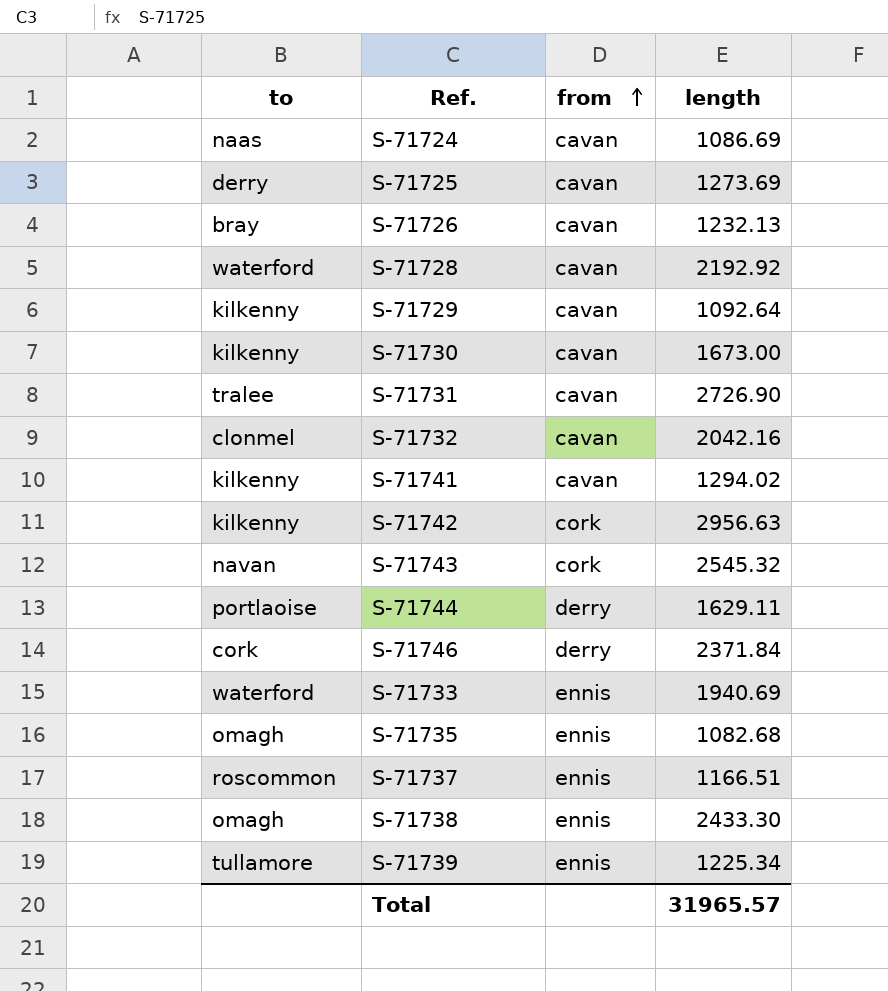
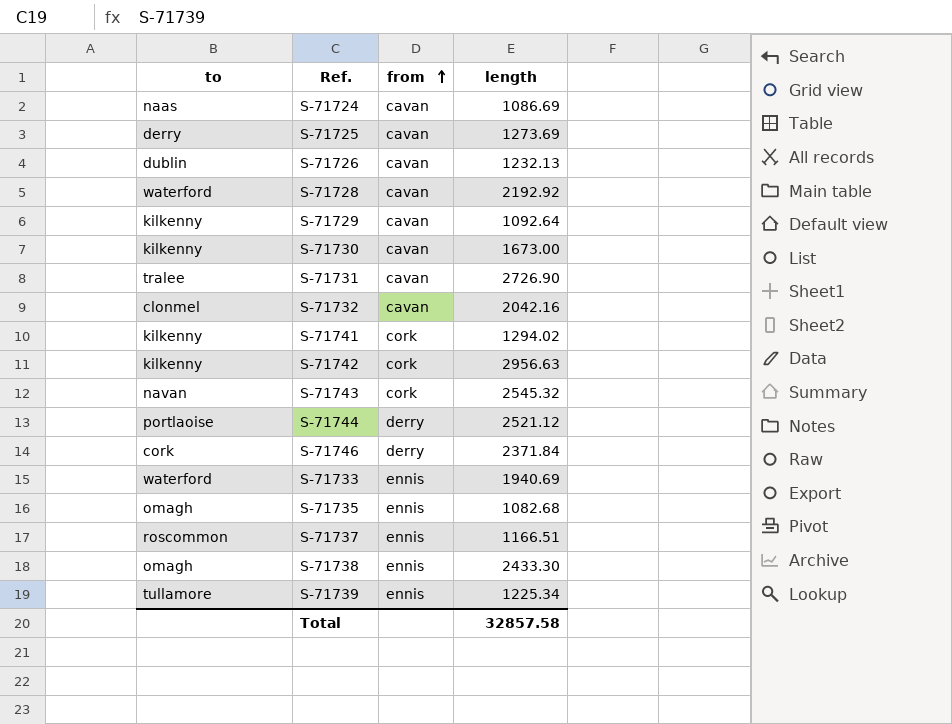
S-71726 | to: bray -> dublin
S-71741 | from: cavan -> cork
S-71744 | length: 1629.11 -> 2521.12
Total | length: 31965.57 -> 32857.58

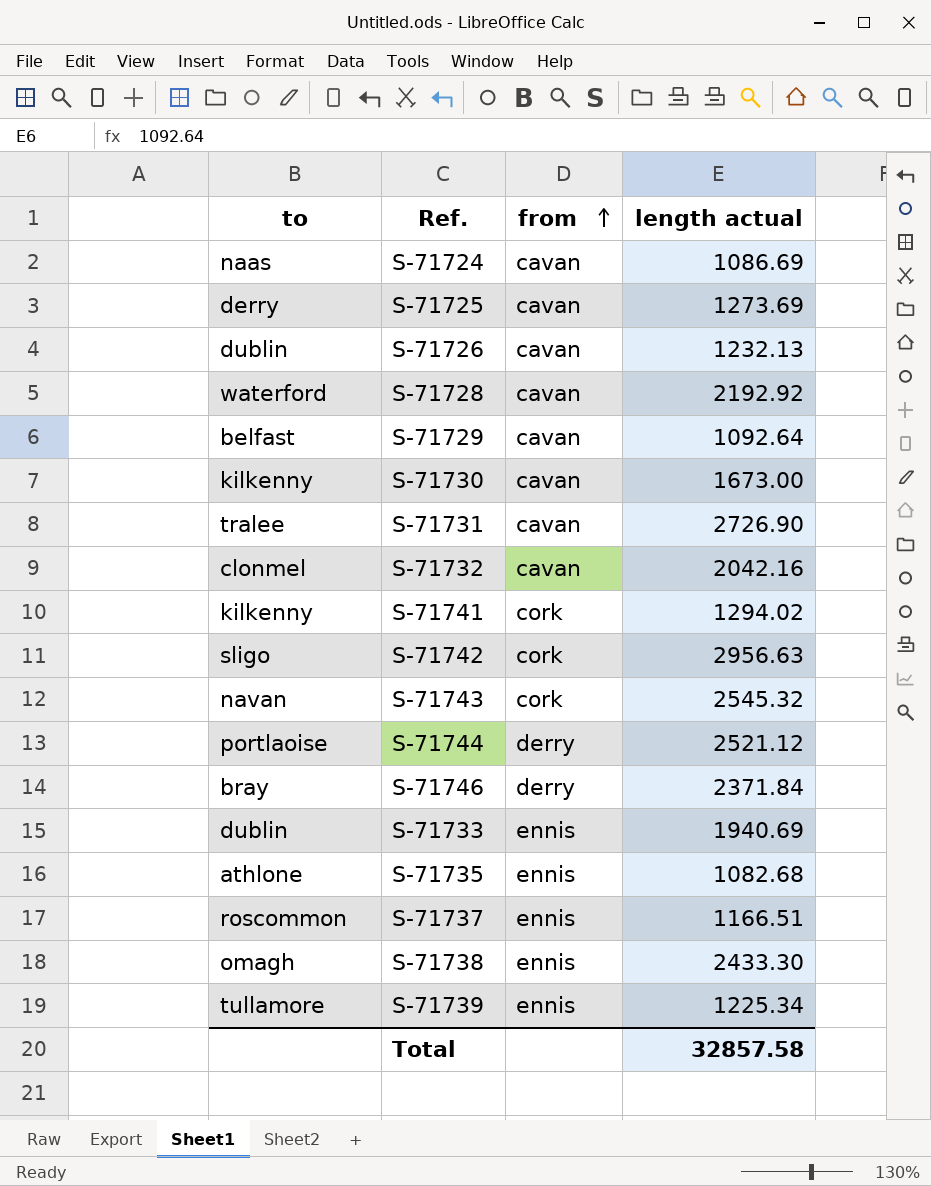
column name: length -> length actual
S-71729 | to: kilkenny -> belfast
S-71742 | to: kilkenny -> sligo
S-71746 | to: cork -> bray
S-71733 | to: waterford -> dublin
S-71735 | to: omagh -> athlone

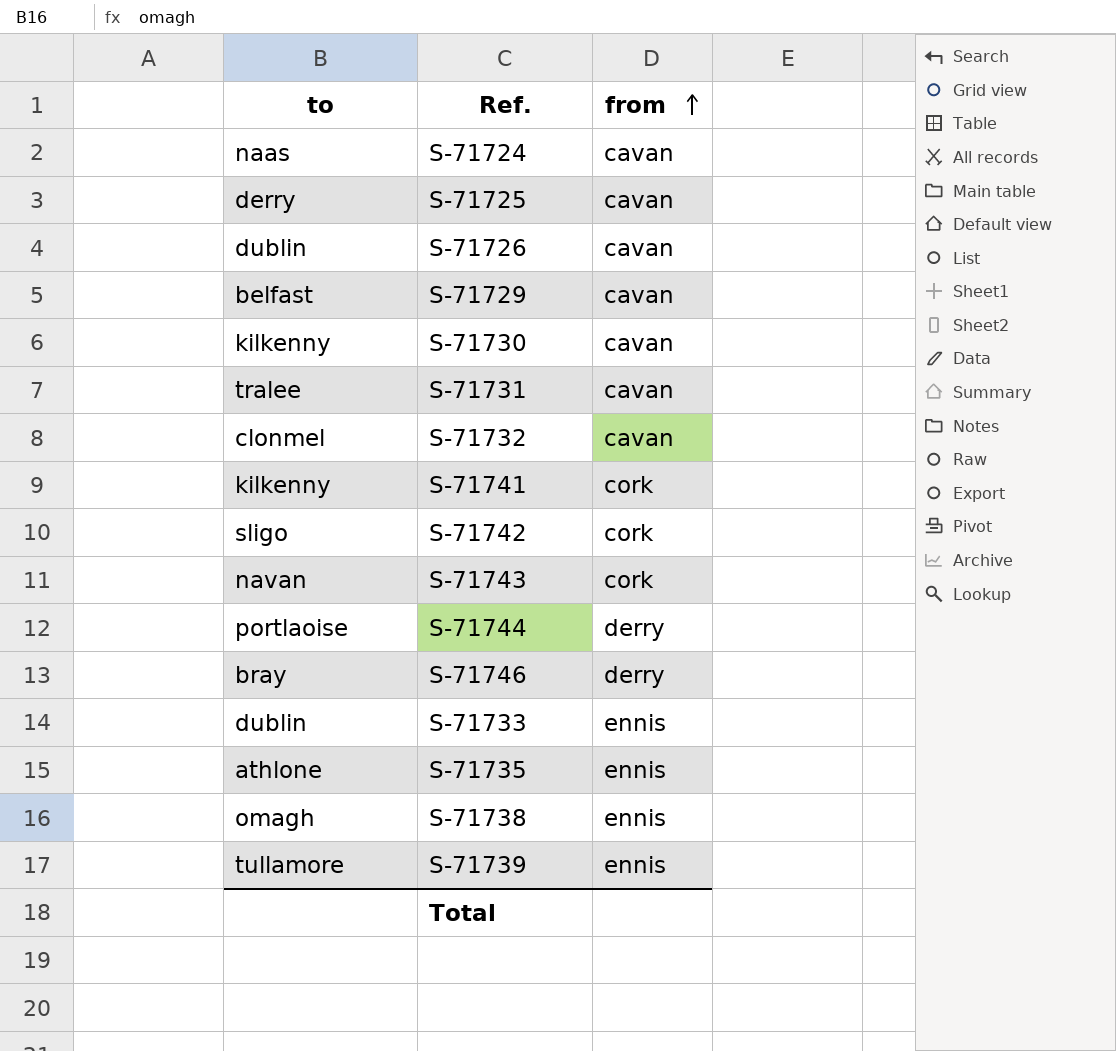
column length actual | position: 4 -> none
row S-71728: waterford | cavan | 2192.92 -> none
row S-71737: roscommon | ennis | 1166.51 -> none

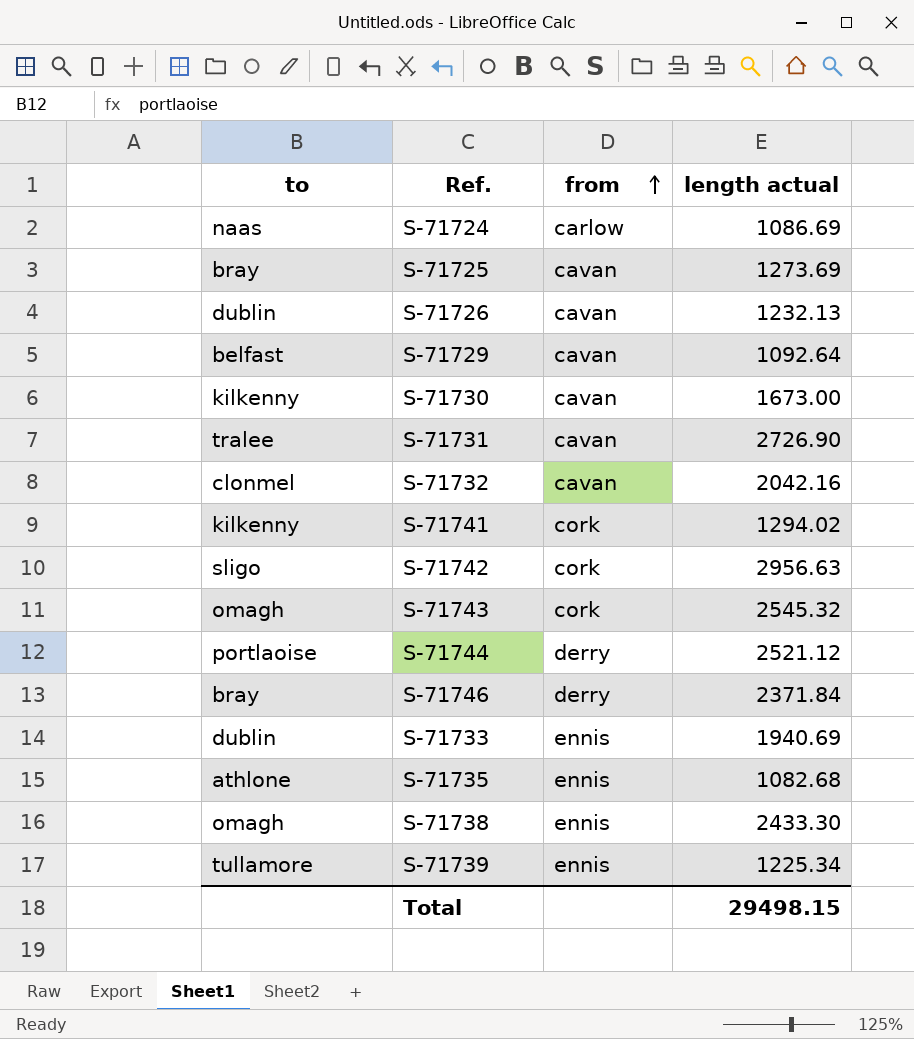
column length actual | position: none -> 4
S-71724 | from: cavan -> carlow
S-71725 | to: derry -> bray
S-71743 | to: navan -> omagh

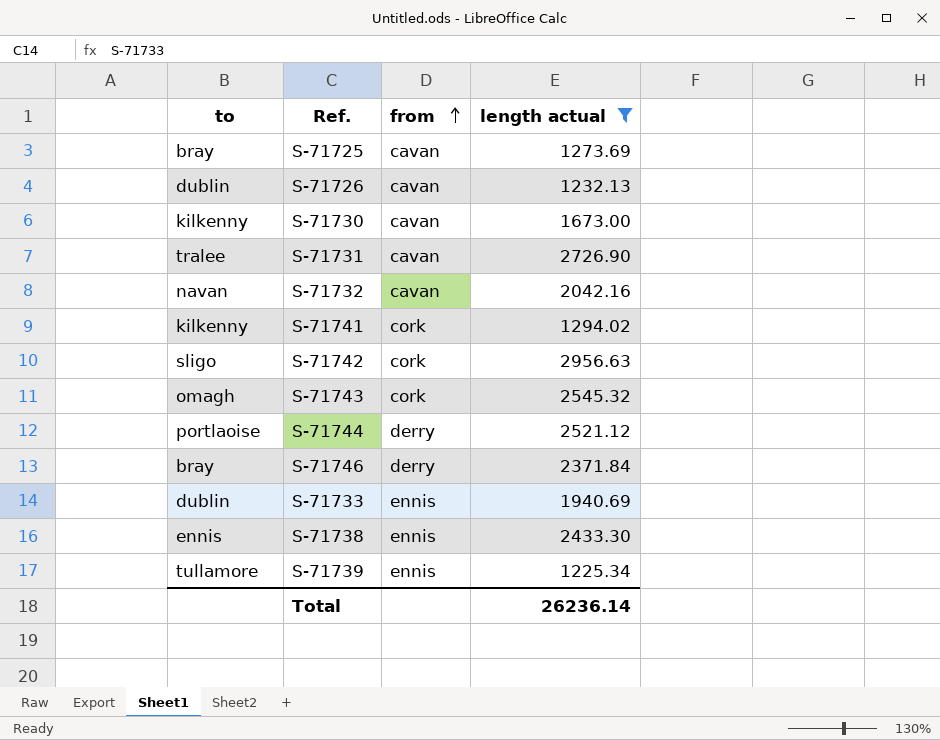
filter: none -> length actual >= 1225.34
S-71732 | to: clonmel -> navan
S-71738 | to: omagh -> ennis
Total | length actual: 29498.15 -> 26236.14

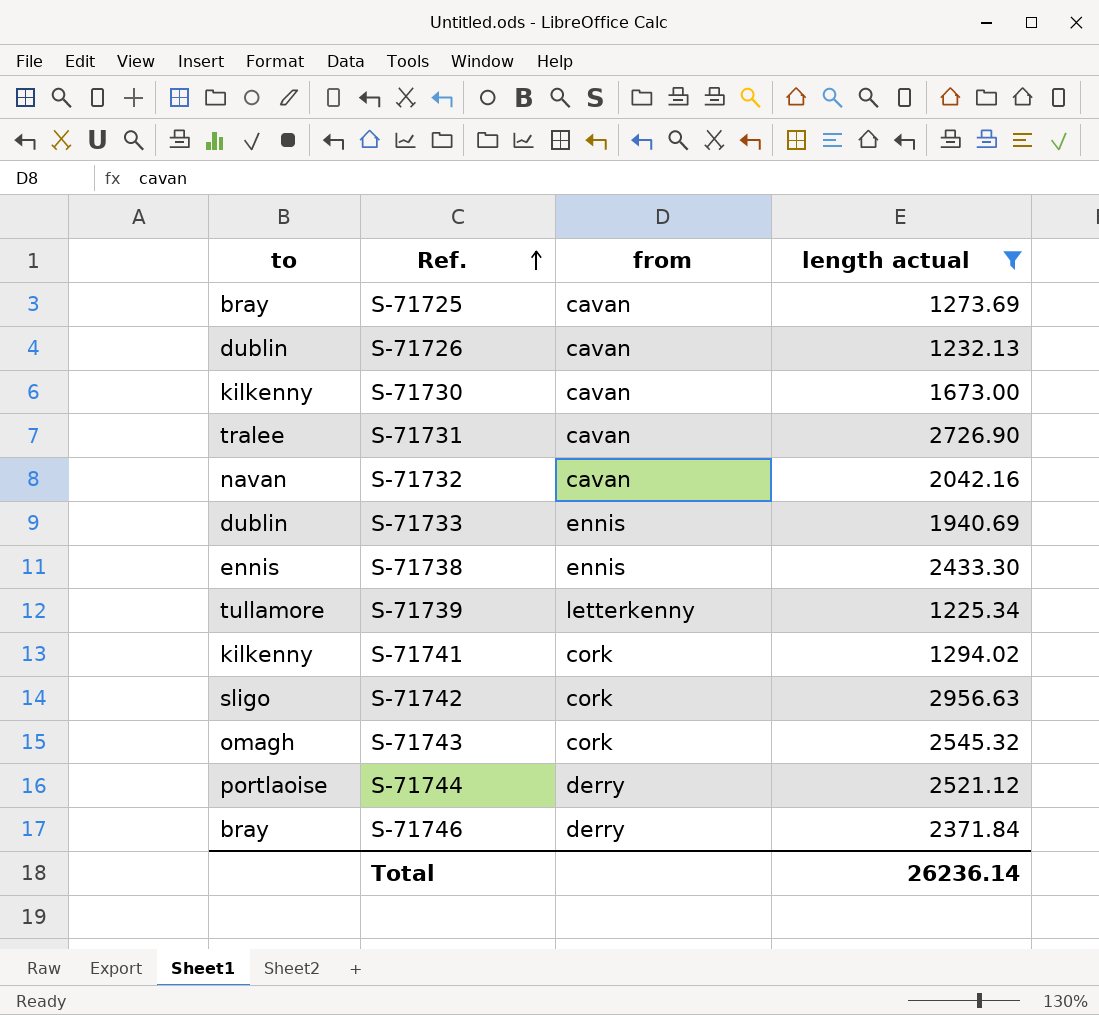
row order: from ascending -> Ref. ascending
S-71739 | from: ennis -> letterkenny

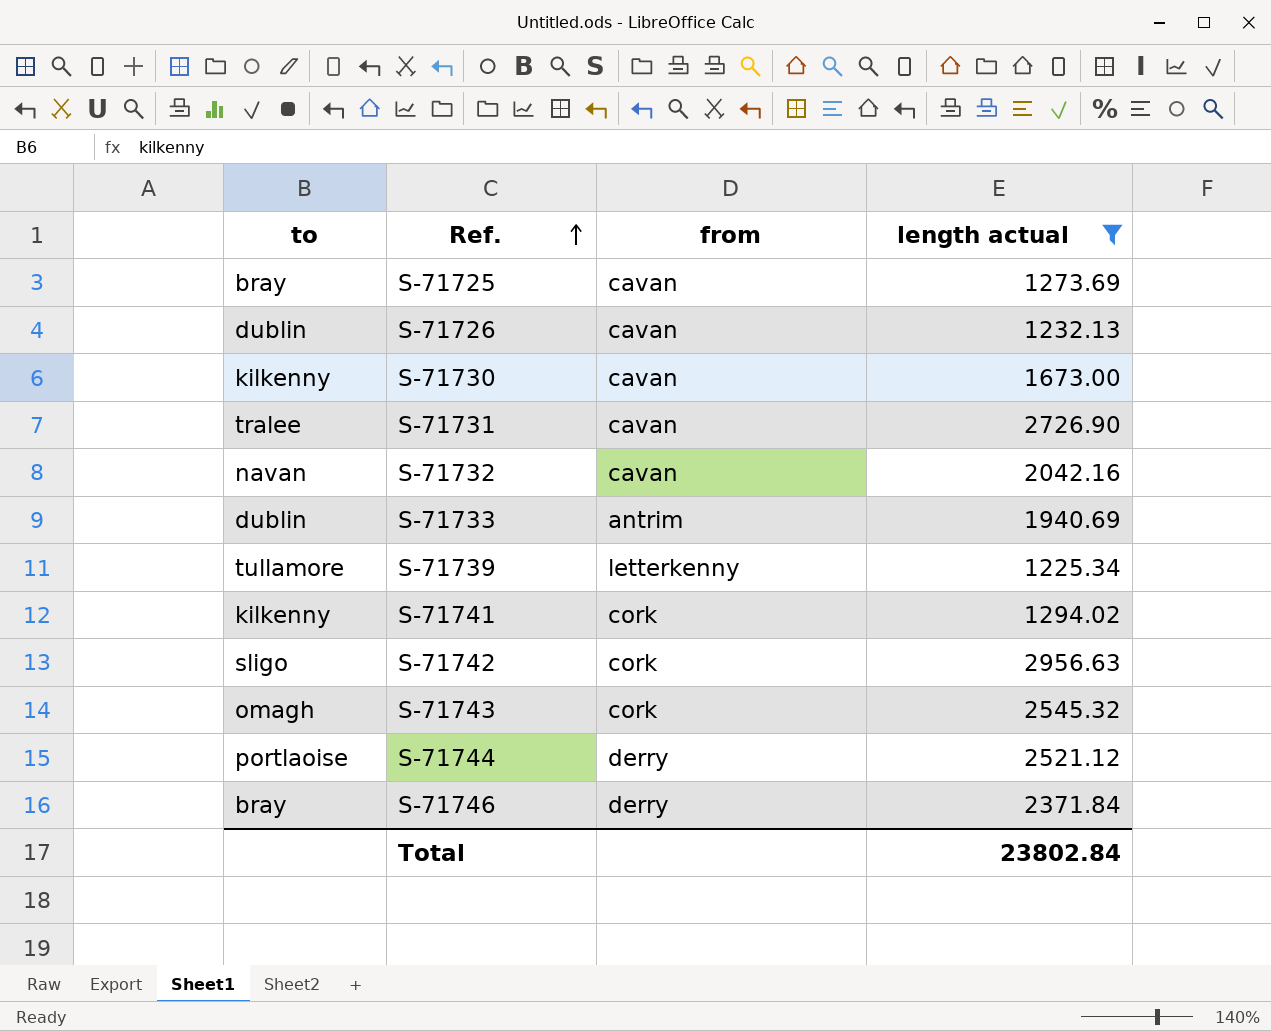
row S-71738: ennis | ennis | 2433.30 -> none
S-71733 | from: ennis -> antrim
Total | length actual: 26236.14 -> 23802.84

